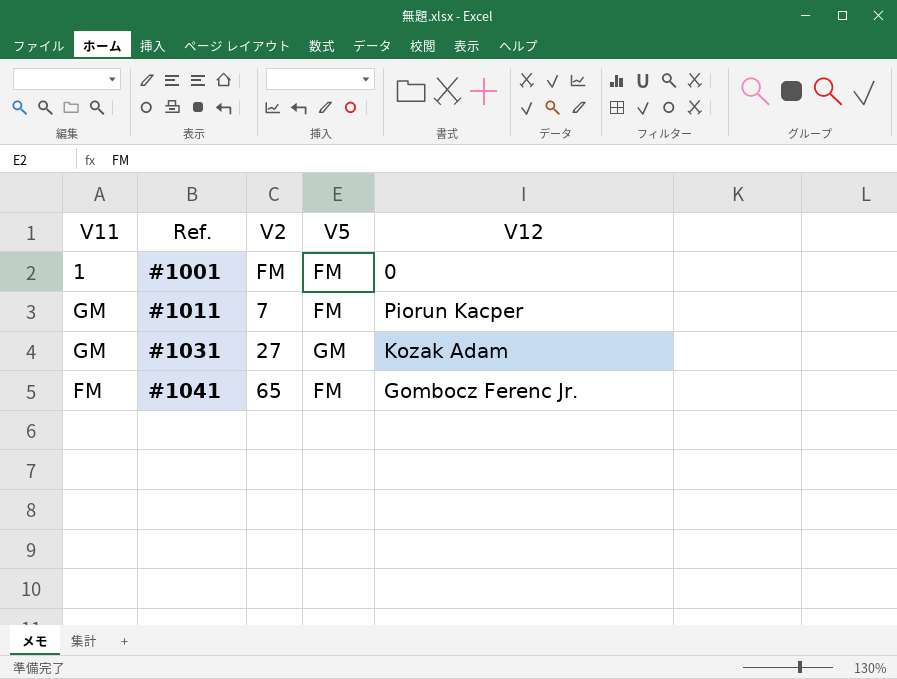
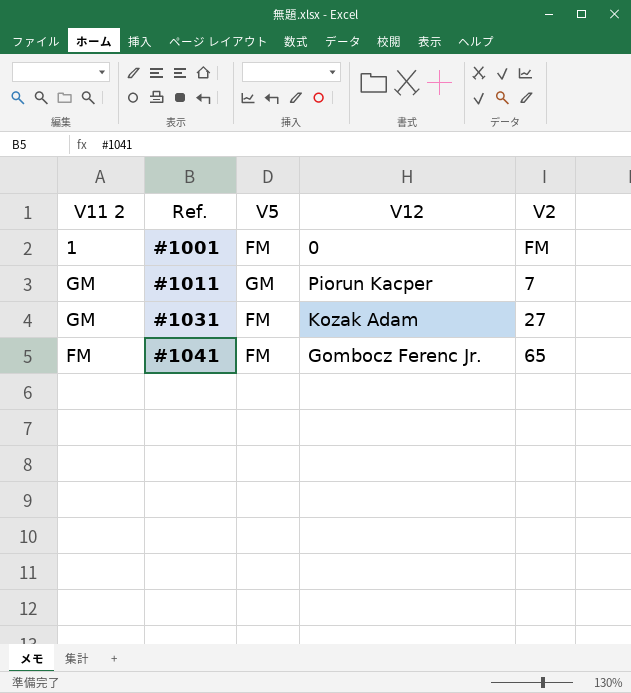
column name: V11 -> V11 2
column V2 | position: 3 -> 5
#1011 | V5: FM -> GM
#1031 | V5: GM -> FM

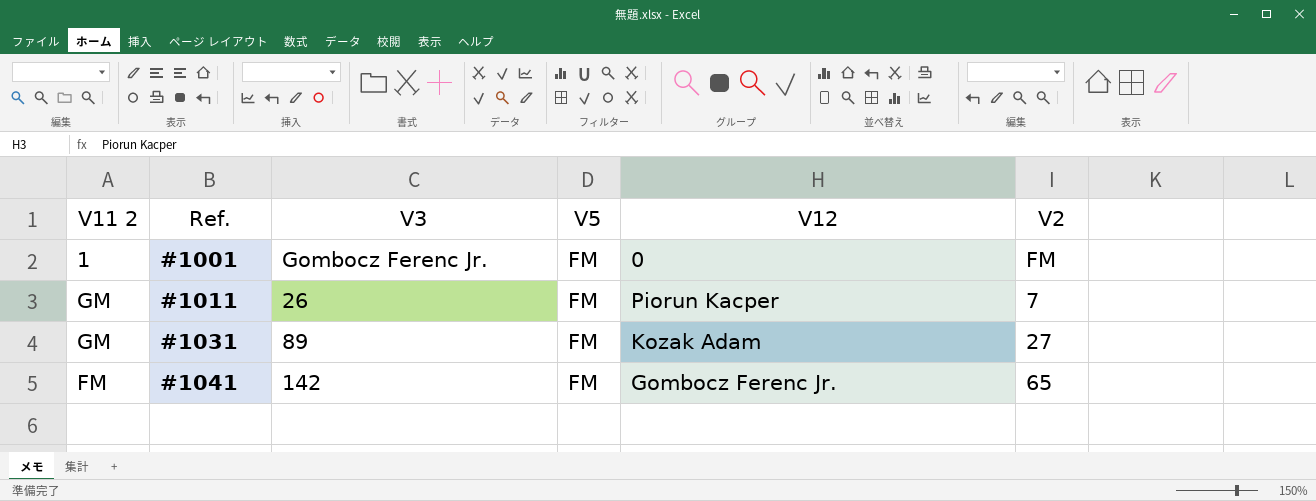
column V3 | position: none -> 3
#1011 | V5: GM -> FM

